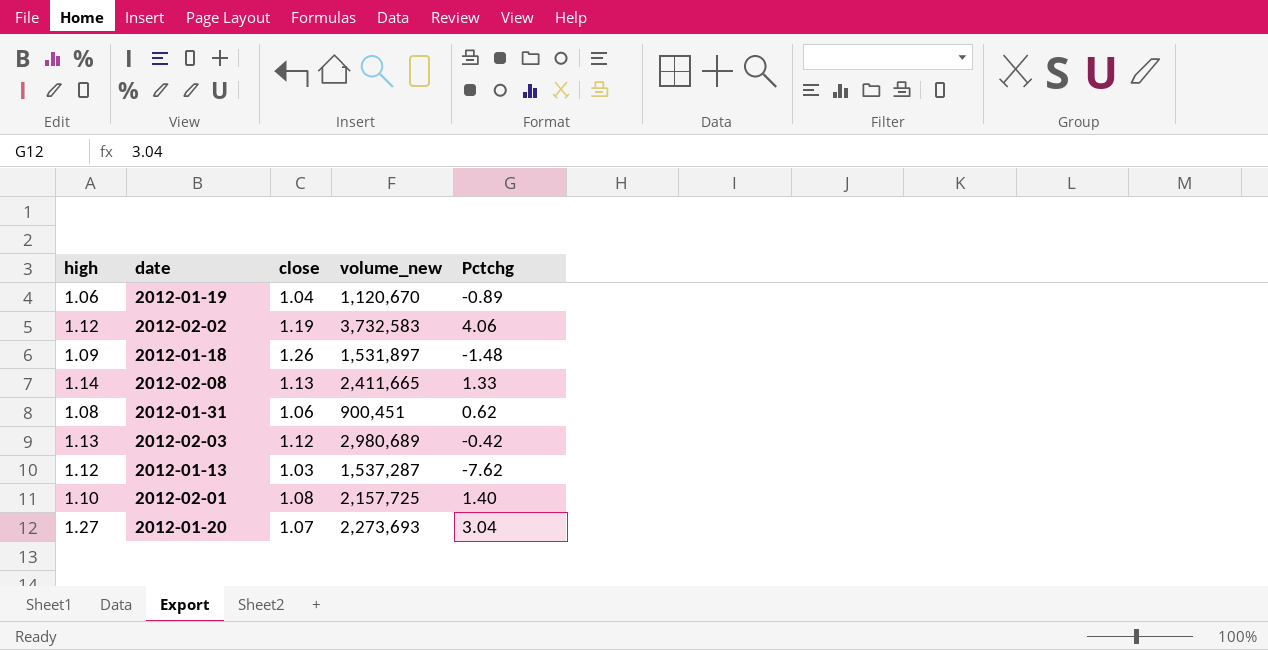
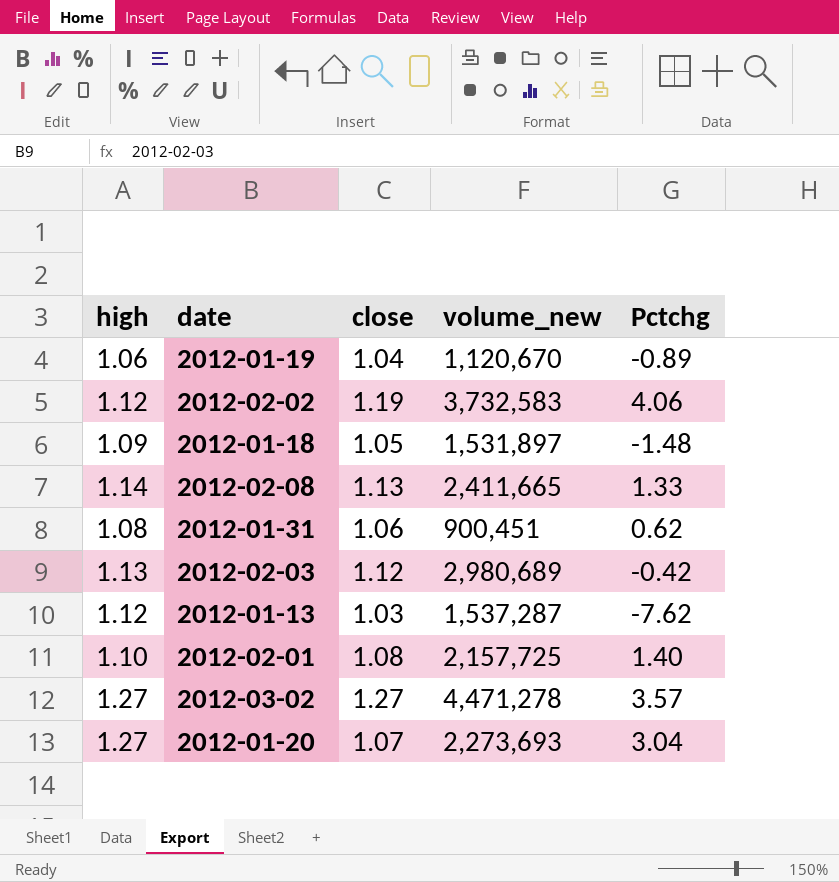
2012-01-18 | close: 1.26 -> 1.05
row 2012-03-02: none -> 1.27 | 1.27 | 4,471,278 | 3.57

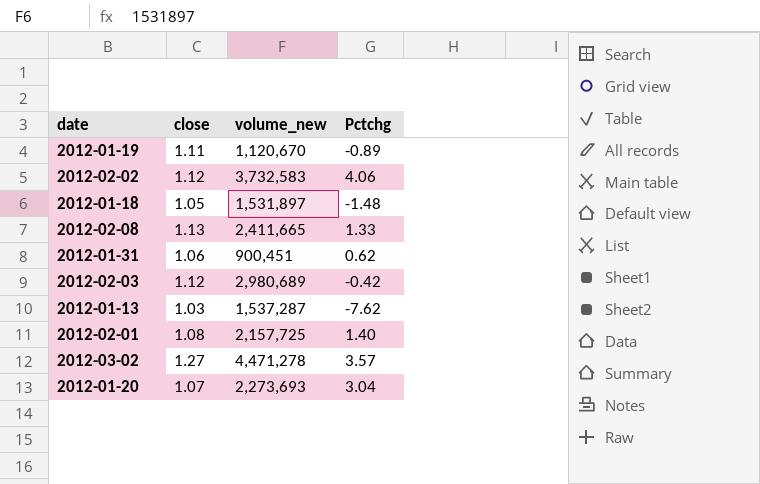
column high | position: 1 -> none
2012-01-19 | close: 1.04 -> 1.11
2012-02-02 | close: 1.19 -> 1.12

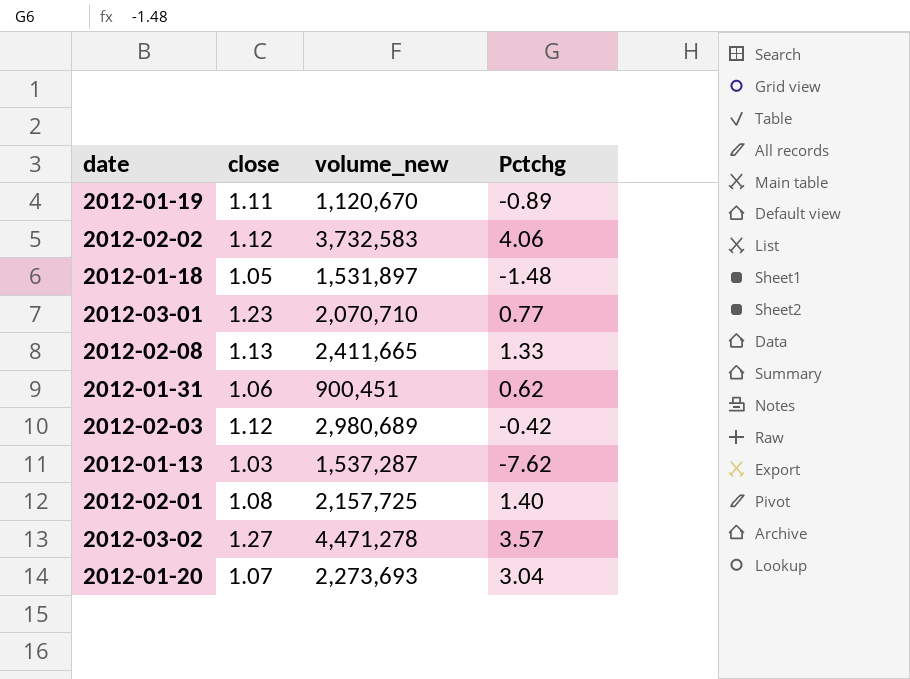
row 2012-03-01: none -> 1.23 | 2,070,710 | 0.77

